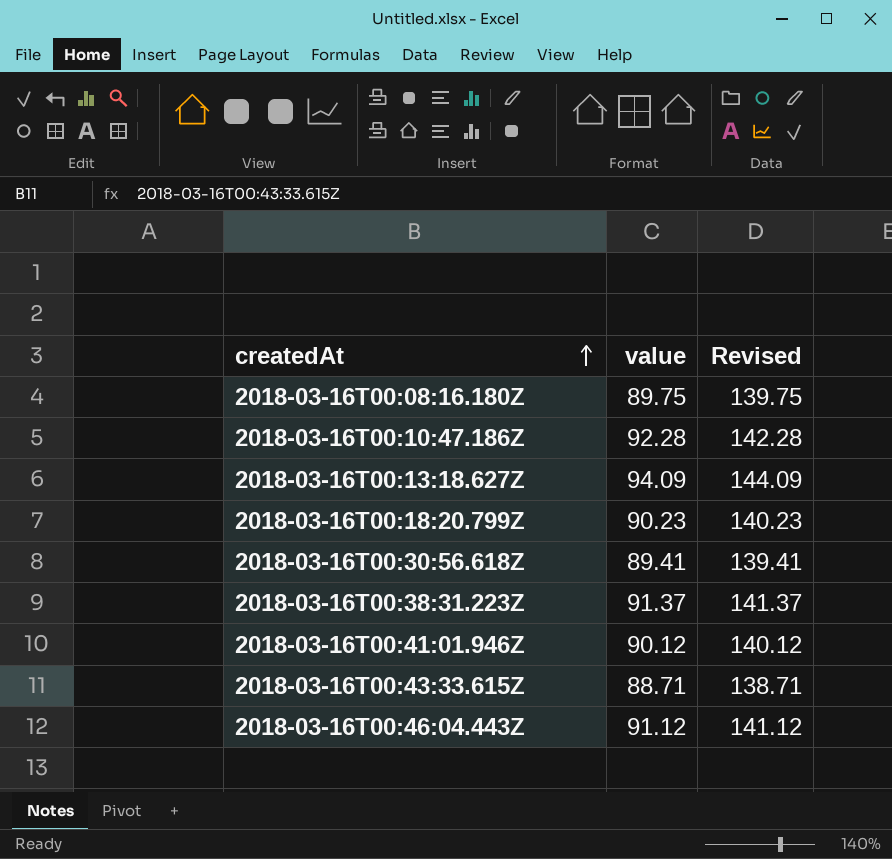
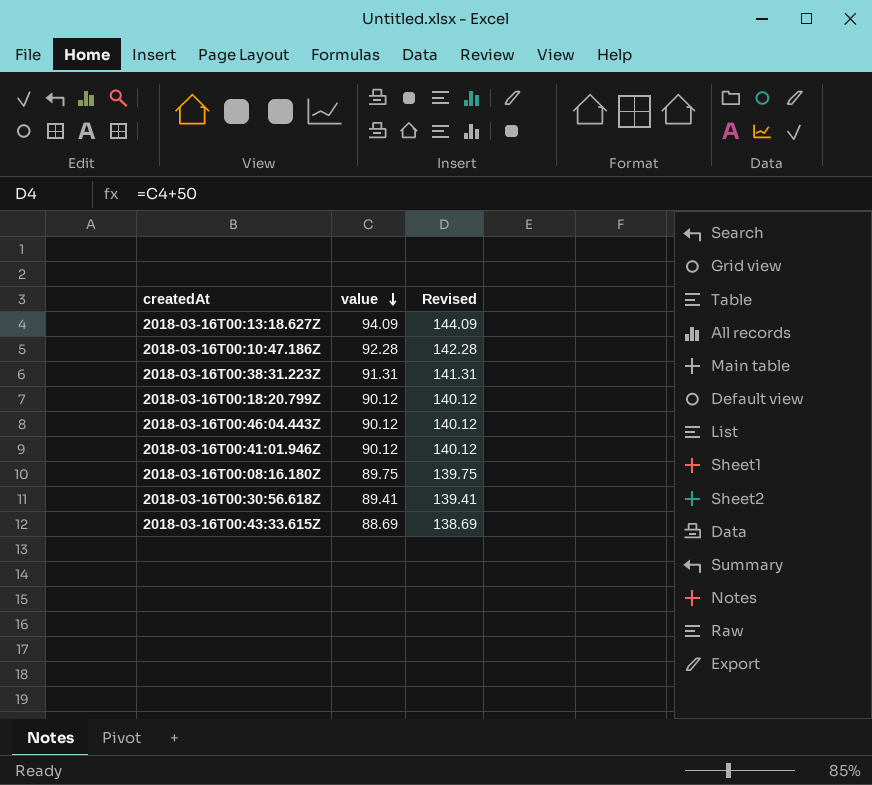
row order: createdAt ascending -> value descending
2018-03-16T00:38:31.223Z | value: 91.37 -> 91.31
2018-03-16T00:38:31.223Z | Revised: 141.37 -> 141.31
2018-03-16T00:18:20.799Z | value: 90.23 -> 90.12
2018-03-16T00:18:20.799Z | Revised: 140.23 -> 140.12
2018-03-16T00:46:04.443Z | value: 91.12 -> 90.12
2018-03-16T00:46:04.443Z | Revised: 141.12 -> 140.12
2018-03-16T00:43:33.615Z | value: 88.71 -> 88.69
2018-03-16T00:43:33.615Z | Revised: 138.71 -> 138.69

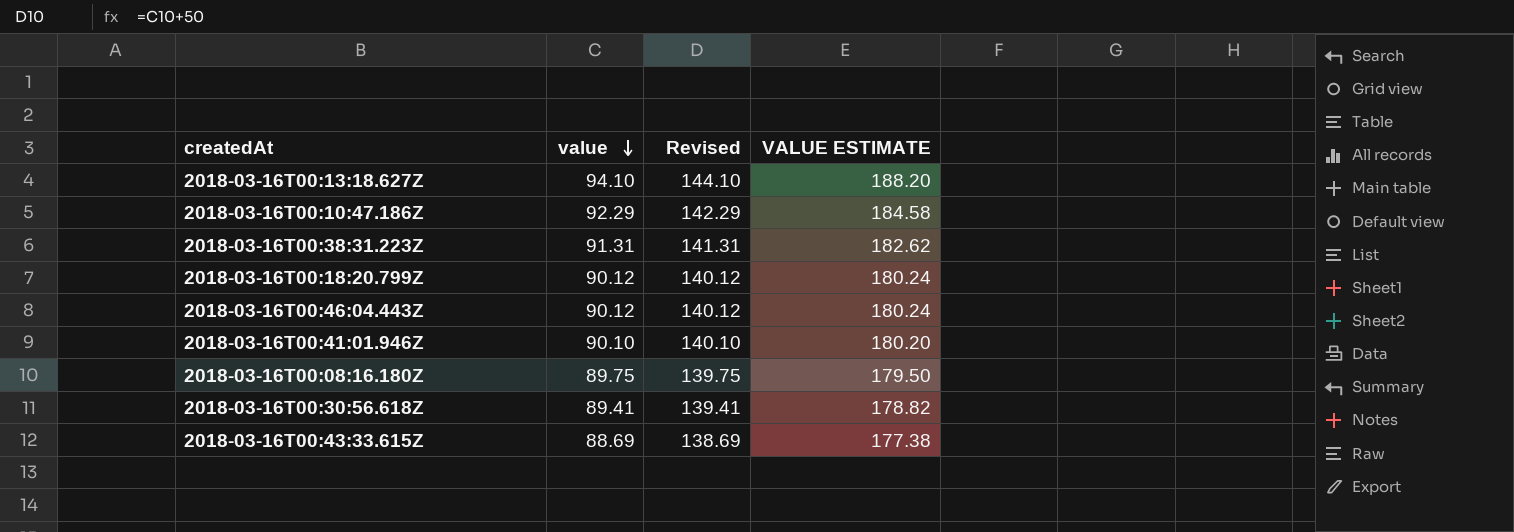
column VALUE ESTIMATE | formula: none -> [value] * 2
2018-03-16T00:13:18.627Z | value: 94.09 -> 94.10
2018-03-16T00:13:18.627Z | Revised: 144.09 -> 144.10
2018-03-16T00:10:47.186Z | value: 92.28 -> 92.29
2018-03-16T00:10:47.186Z | Revised: 142.28 -> 142.29
2018-03-16T00:41:01.946Z | value: 90.12 -> 90.10
2018-03-16T00:41:01.946Z | Revised: 140.12 -> 140.10

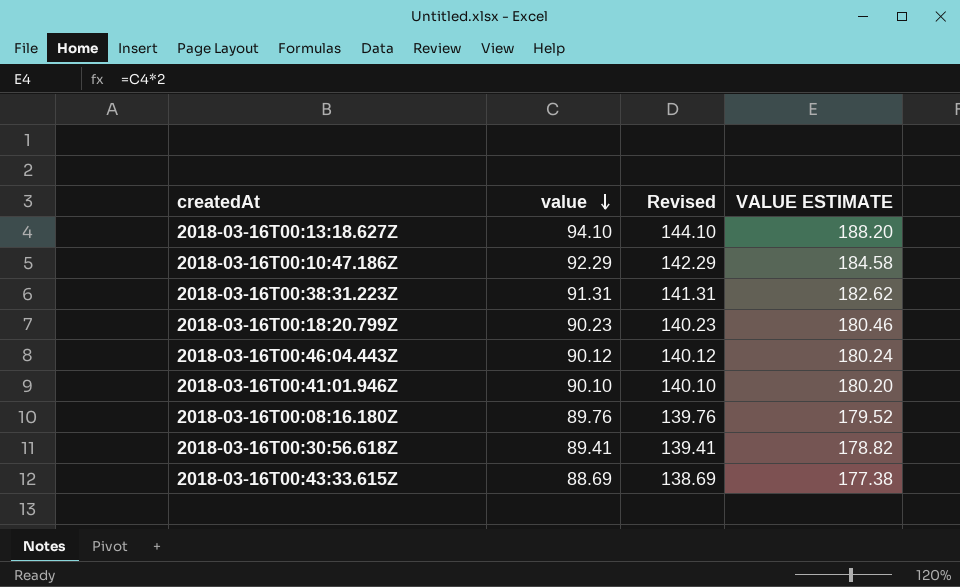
2018-03-16T00:18:20.799Z | value: 90.12 -> 90.23
2018-03-16T00:18:20.799Z | Revised: 140.12 -> 140.23
2018-03-16T00:18:20.799Z | VALUE ESTIMATE: 180.24 -> 180.46
2018-03-16T00:08:16.180Z | value: 89.75 -> 89.76
2018-03-16T00:08:16.180Z | Revised: 139.75 -> 139.76
2018-03-16T00:08:16.180Z | VALUE ESTIMATE: 179.50 -> 179.52

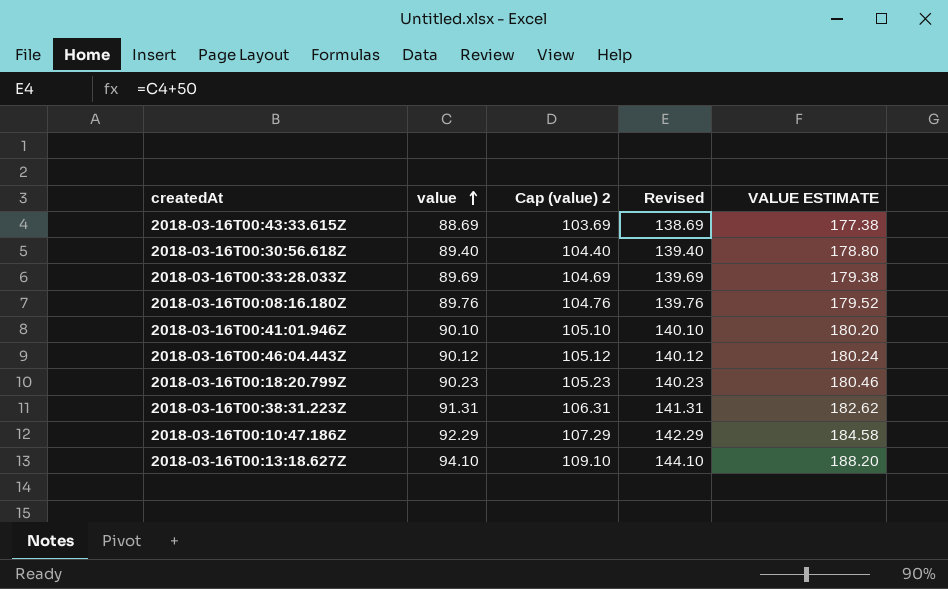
row order: value descending -> value ascending
column Cap (value) 2 | formula: none -> [value] + 15
2018-03-16T00:30:56.618Z | value: 89.41 -> 89.40
2018-03-16T00:30:56.618Z | Revised: 139.41 -> 139.40
2018-03-16T00:30:56.618Z | VALUE ESTIMATE: 178.82 -> 178.80
row 2018-03-16T00:33:28.033Z: none -> 89.69 | 104.69 | 139.69 | 179.38

